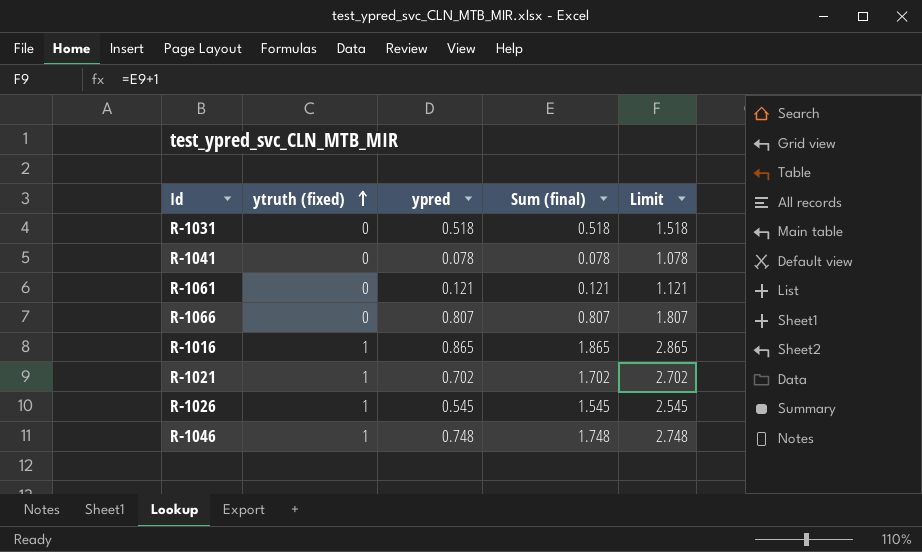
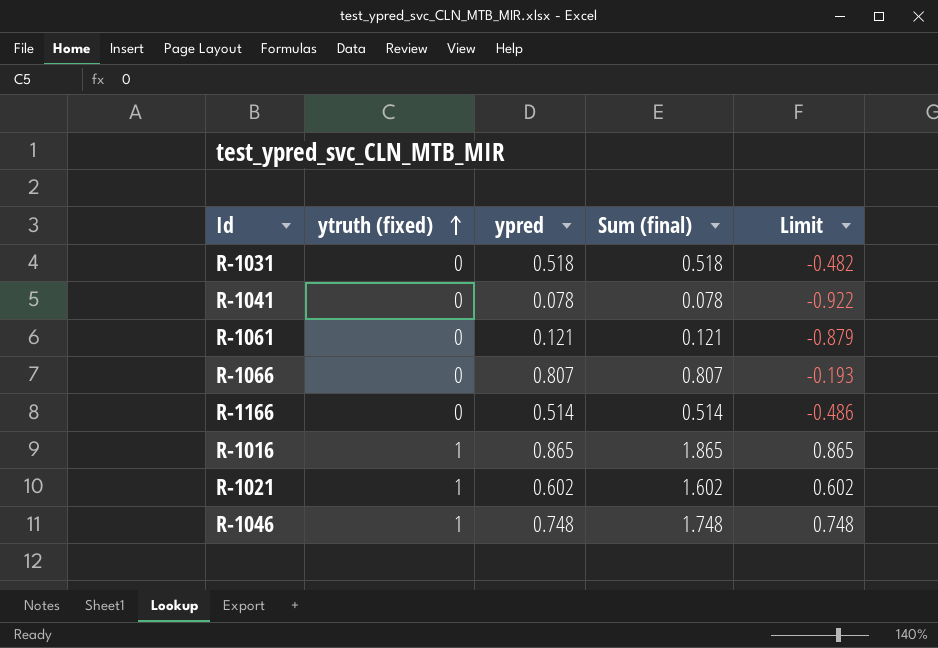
column Limit | formula: [Sum (final)] + 1 -> [Sum (final)] - 1
row R-1026: 1 | 0.545 | 1.545 | 2.545 -> none
row R-1166: none -> 0 | 0.514 | 0.514 | -0.486
R-1021 | ypred: 0.702 -> 0.602
R-1021 | Sum (final): 1.702 -> 1.602

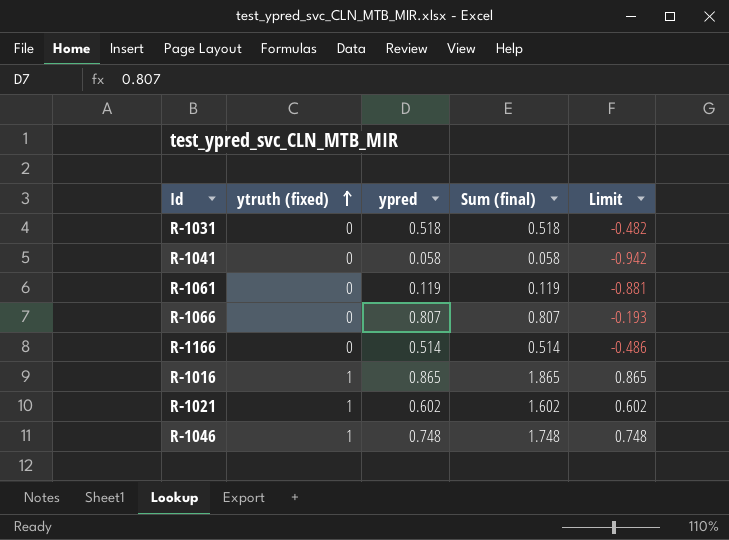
R-1041 | ypred: 0.078 -> 0.058
R-1041 | Sum (final): 0.078 -> 0.058
R-1041 | Limit: -0.922 -> -0.942
R-1061 | ypred: 0.121 -> 0.119
R-1061 | Sum (final): 0.121 -> 0.119
R-1061 | Limit: -0.879 -> -0.881

